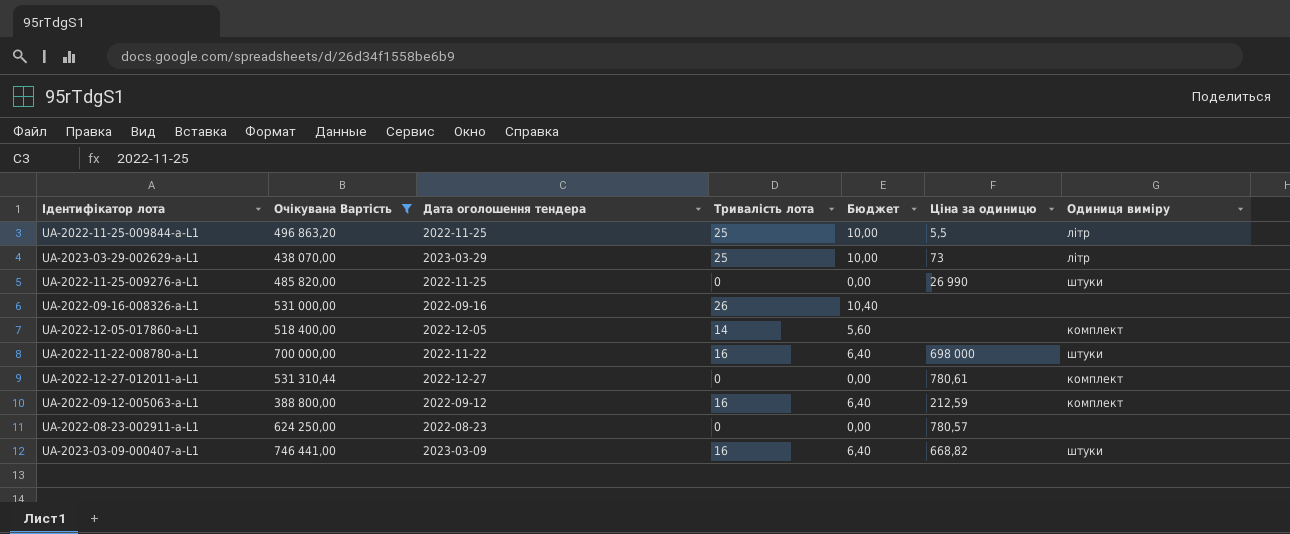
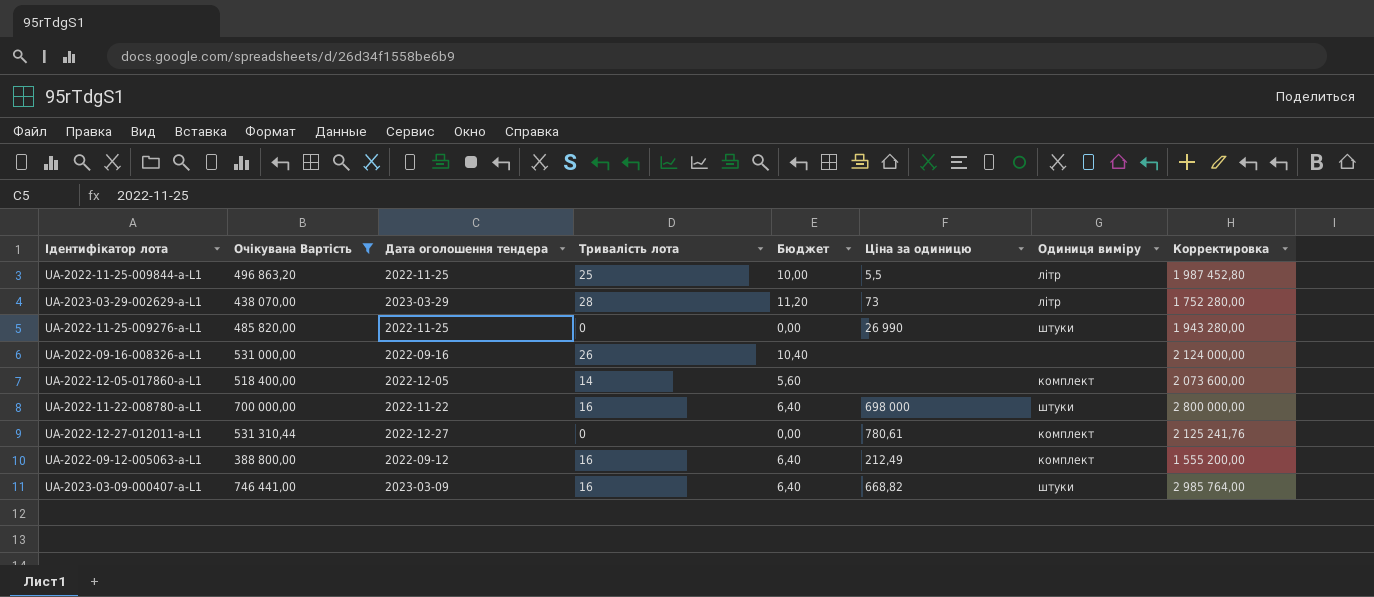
column Корректировка | formula: none -> [Очікувана Вартість] * 4
row UA-2022-08-23-002911-a-L1: 624 250,00 | 2022-08-23 | 0 | 0,00 | 780,57 | none -> none
UA-2023-03-29-002629-a-L1 | Тривалість лота: 25 -> 28
UA-2023-03-29-002629-a-L1 | Бюджет: 10,00 -> 11,20
UA-2022-09-12-005063-a-L1 | Ціна за одиницю: 212,59 -> 212,49

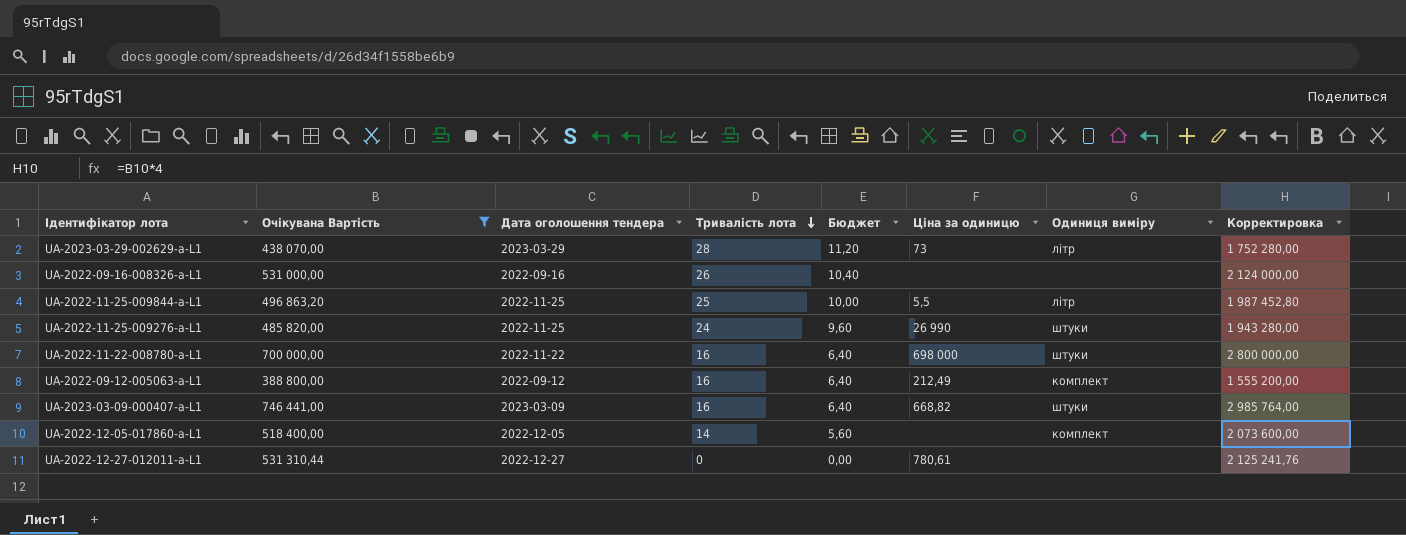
row order: none -> Тривалість лота descending
UA-2022-11-25-009276-a-L1 | Тривалість лота: 0 -> 24
UA-2022-11-25-009276-a-L1 | Бюджет: 0,00 -> 9,60
UA-2022-12-27-012011-a-L1 | Одиниця виміру: комплект -> none

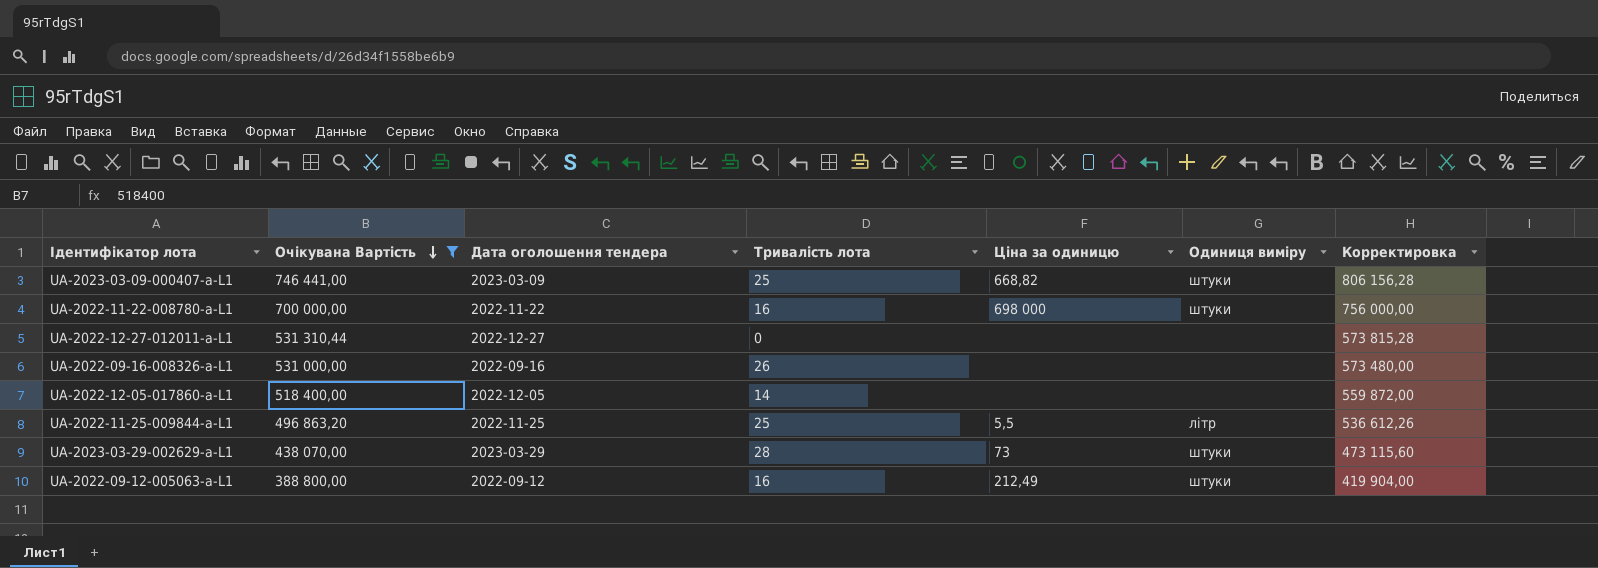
row order: Тривалість лота descending -> Очікувана Вартість descending
column Бюджет | formula: [Тривалість лота] * 0,4 -> none
column Корректировка | formula: [Очікувана Вартість] * 4 -> [Очікувана Вартість] * 1,08
row UA-2022-11-25-009276-a-L1: 485 820,00 | 2022-11-25 | 24 | 9,60 | 26 990 | штуки | 1 943 280,00 -> none
UA-2023-03-09-000407-a-L1 | Тривалість лота: 16 -> 25
UA-2022-12-27-012011-a-L1 | Ціна за одиницю: 780,61 -> none
UA-2022-12-05-017860-a-L1 | Одиниця виміру: комплект -> none
UA-2023-03-29-002629-a-L1 | Одиниця виміру: літр -> штуки
UA-2022-09-12-005063-a-L1 | Одиниця виміру: комплект -> штуки

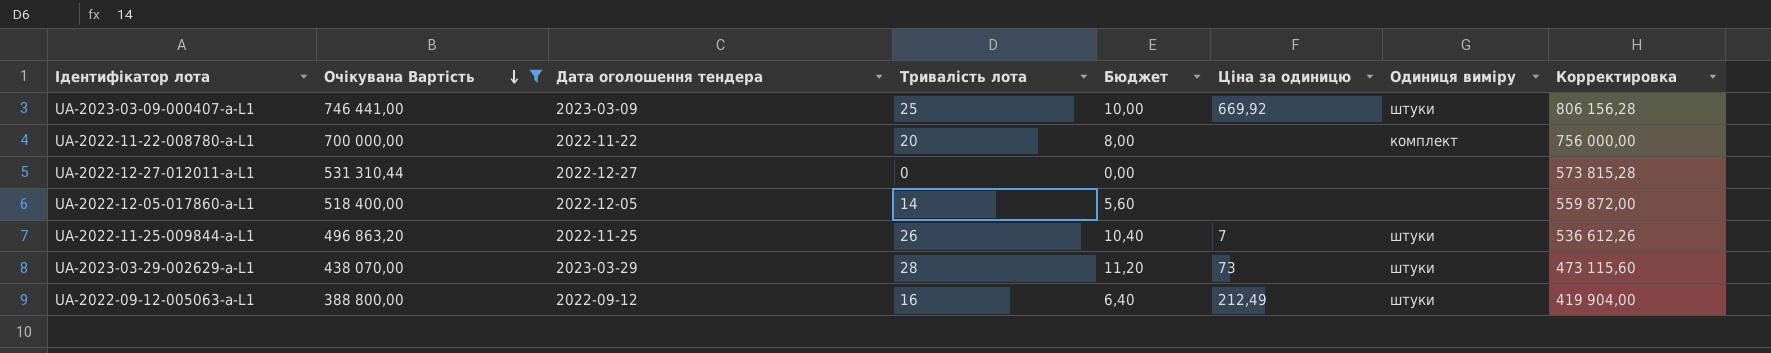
column Бюджет | formula: none -> [Тривалість лота] * 0,4
row UA-2022-09-16-008326-a-L1: 531 000,00 | 2022-09-16 | 26 | none | none | 573 480,00 -> none
UA-2023-03-09-000407-a-L1 | Ціна за одиницю: 668,82 -> 669,92
UA-2022-11-22-008780-a-L1 | Тривалість лота: 16 -> 20
UA-2022-11-22-008780-a-L1 | Ціна за одиницю: 698 000 -> none
UA-2022-11-22-008780-a-L1 | Одиниця виміру: штуки -> комплект
UA-2022-11-25-009844-a-L1 | Тривалість лота: 25 -> 26
UA-2022-11-25-009844-a-L1 | Ціна за одиницю: 5,5 -> 7
UA-2022-11-25-009844-a-L1 | Одиниця виміру: літр -> штуки

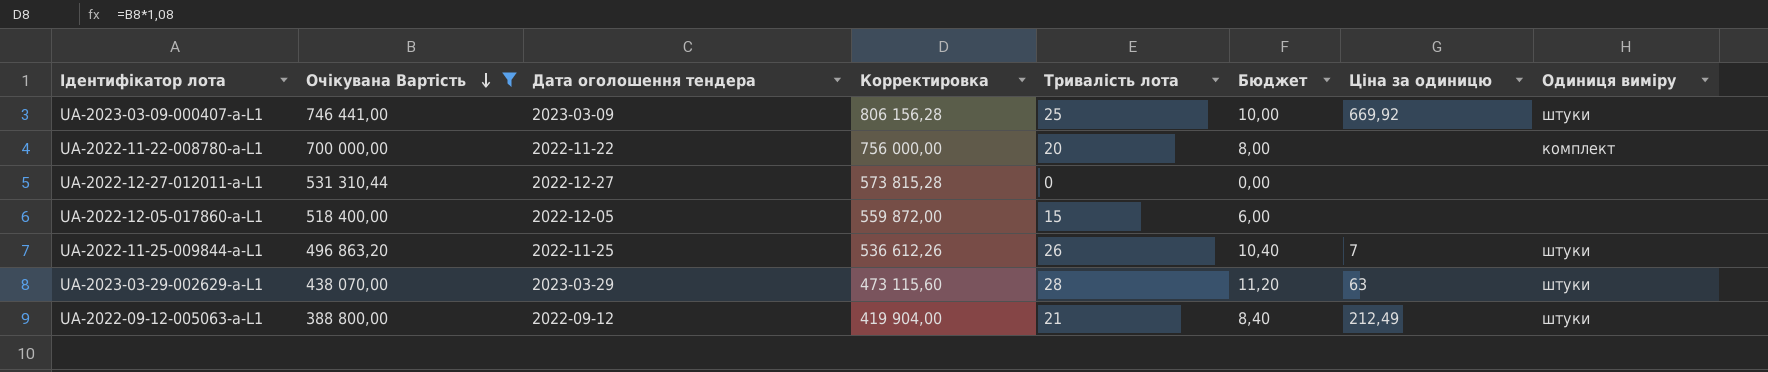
column Корректировка | position: 8 -> 4
UA-2022-12-05-017860-a-L1 | Тривалість лота: 14 -> 15
UA-2022-12-05-017860-a-L1 | Бюджет: 5,60 -> 6,00
UA-2023-03-29-002629-a-L1 | Ціна за одиницю: 73 -> 63
UA-2022-09-12-005063-a-L1 | Тривалість лота: 16 -> 21
UA-2022-09-12-005063-a-L1 | Бюджет: 6,40 -> 8,40

